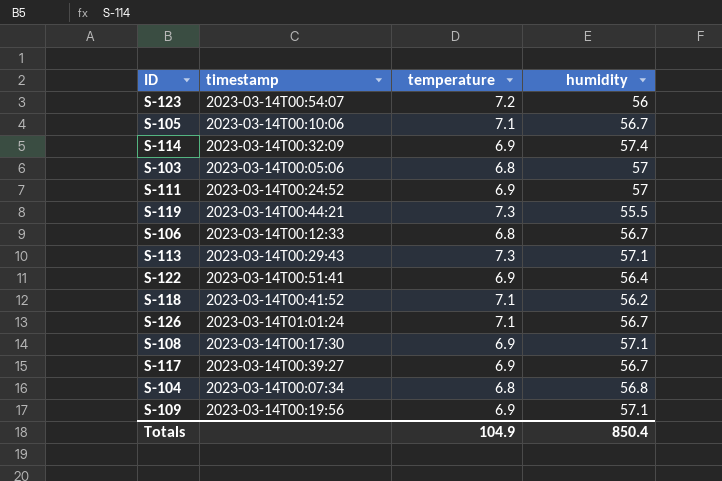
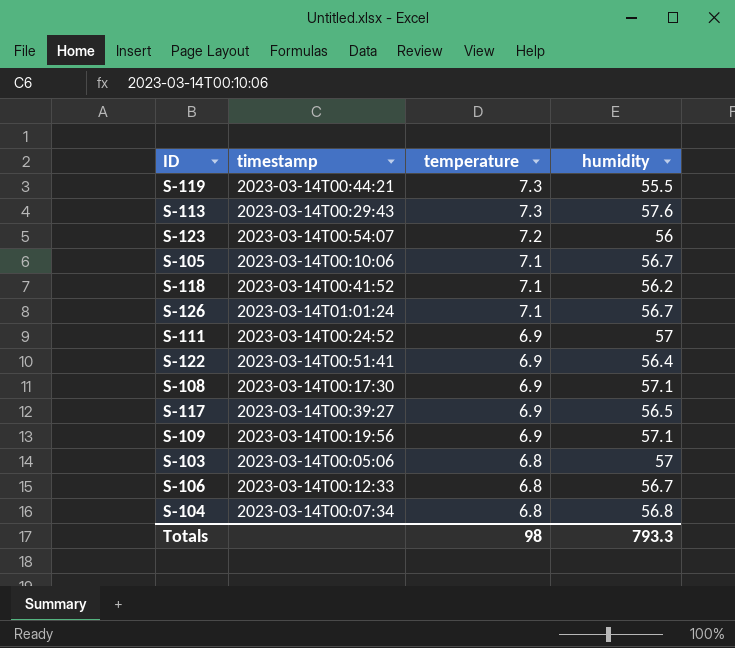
row order: none -> temperature descending
row S-114: 2023-03-14T00:32:09 | 6.9 | 57.4 -> none
S-113 | humidity: 57.1 -> 57.6
S-117 | humidity: 56.7 -> 56.5
Totals | temperature: 104.9 -> 98
Totals | humidity: 850.4 -> 793.3

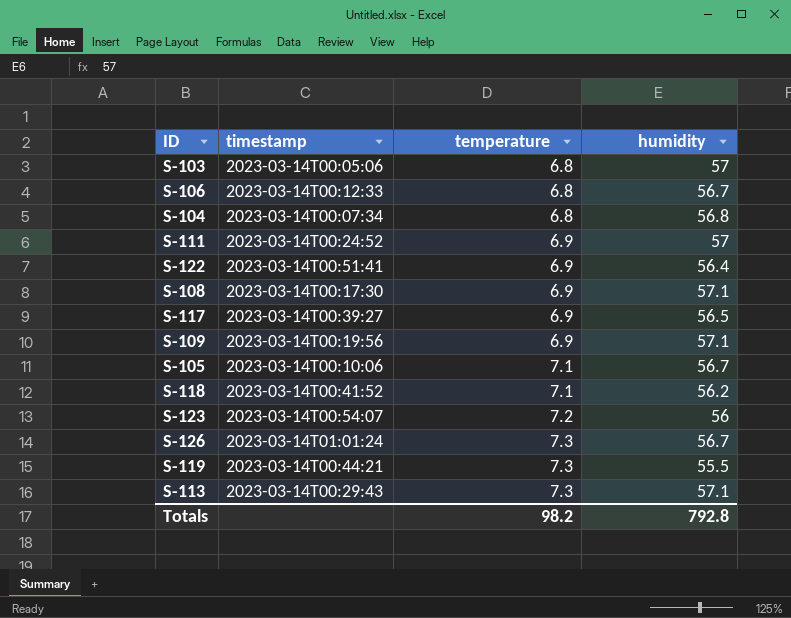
row order: temperature descending -> temperature ascending
S-126 | temperature: 7.1 -> 7.3
S-113 | humidity: 57.6 -> 57.1
Totals | temperature: 98 -> 98.2
Totals | humidity: 793.3 -> 792.8

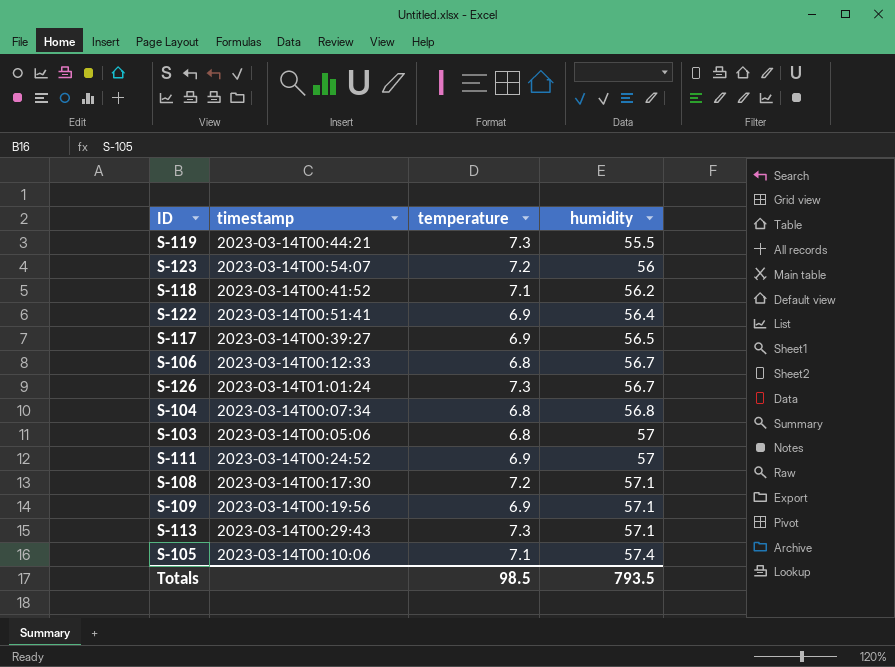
row order: temperature ascending -> humidity ascending
S-108 | temperature: 6.9 -> 7.2
S-105 | humidity: 56.7 -> 57.4
Totals | temperature: 98.2 -> 98.5
Totals | humidity: 792.8 -> 793.5

